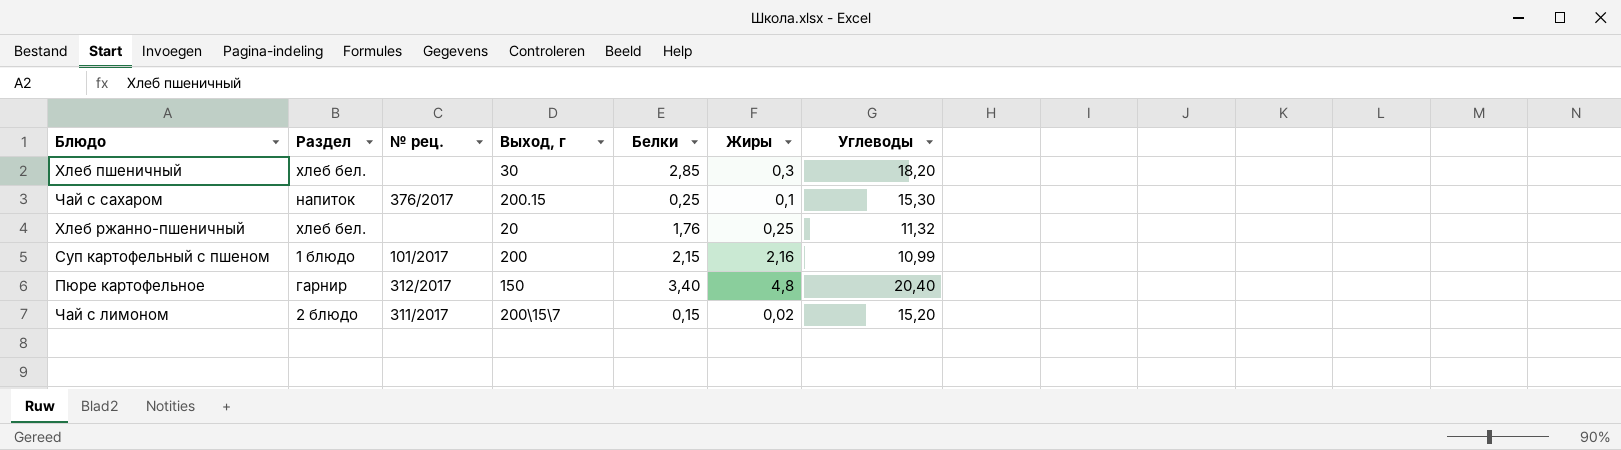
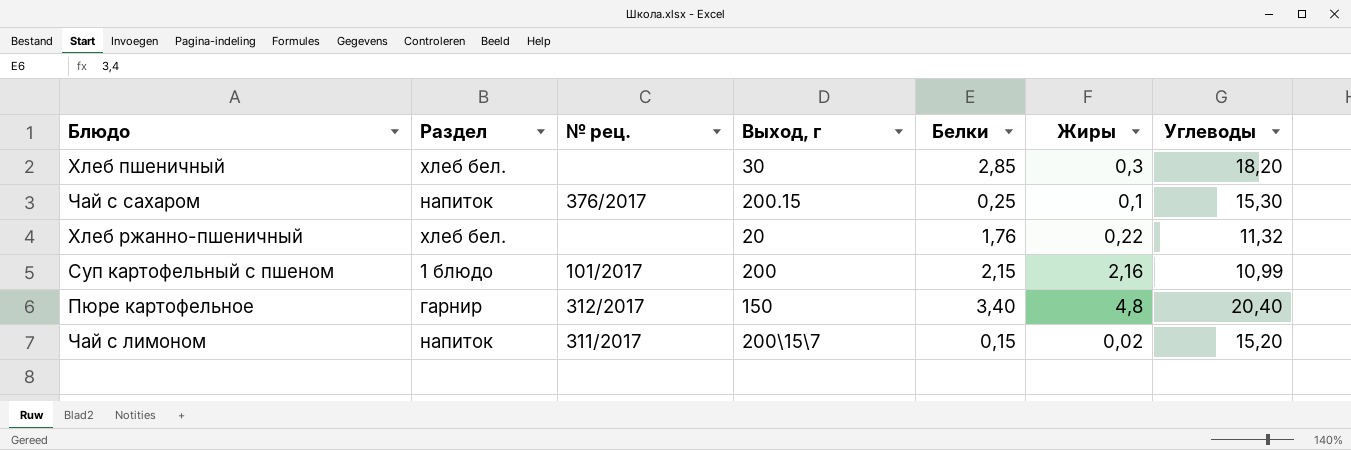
Хлеб ржанно-пшеничный | Жиры: 0,25 -> 0,22
Чай с лимоном | Раздел: 2 блюдо -> напиток

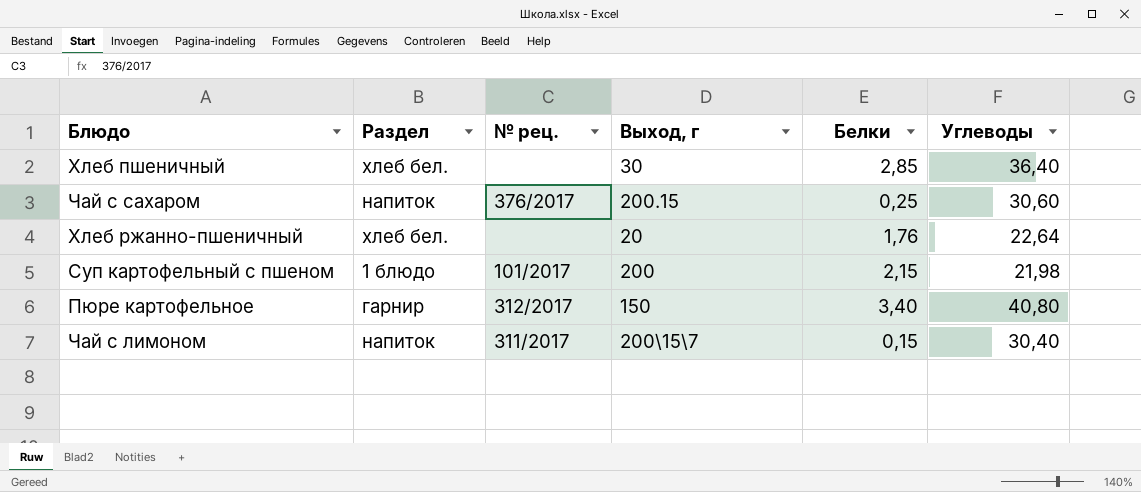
column Жиры | position: 6 -> none
Хлеб пшеничный | Углеводы: 18,20 -> 36,40
Чай с сахаром | Углеводы: 15,30 -> 30,60
Хлеб ржанно-пшеничный | Углеводы: 11,32 -> 22,64
Суп картофельный с пшеном | Углеводы: 10,99 -> 21,98
Пюре картофельное | Углеводы: 20,40 -> 40,80
Чай с лимоном | Углеводы: 15,20 -> 30,40

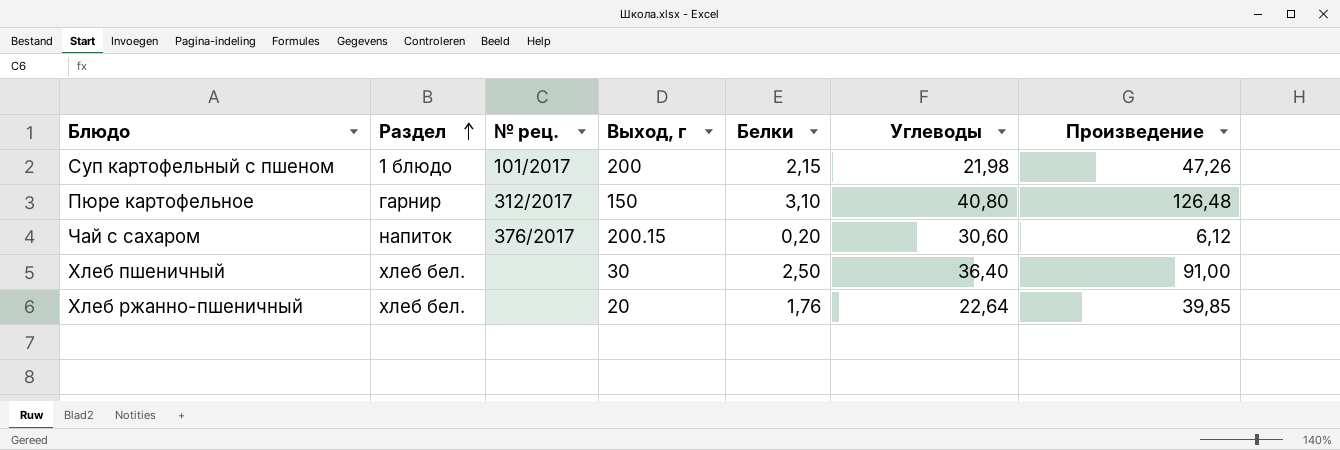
row order: none -> Раздел ascending
column Произведение | formula: none -> [Белки] * [Углеводы]
row Чай с лимоном: напиток | 311/2017 | 200\15\7 | 0,15 | 30,40 -> none
Пюре картофельное | Белки: 3,40 -> 3,10
Чай с сахаром | Белки: 0,25 -> 0,20
Хлеб пшеничный | Белки: 2,85 -> 2,50

